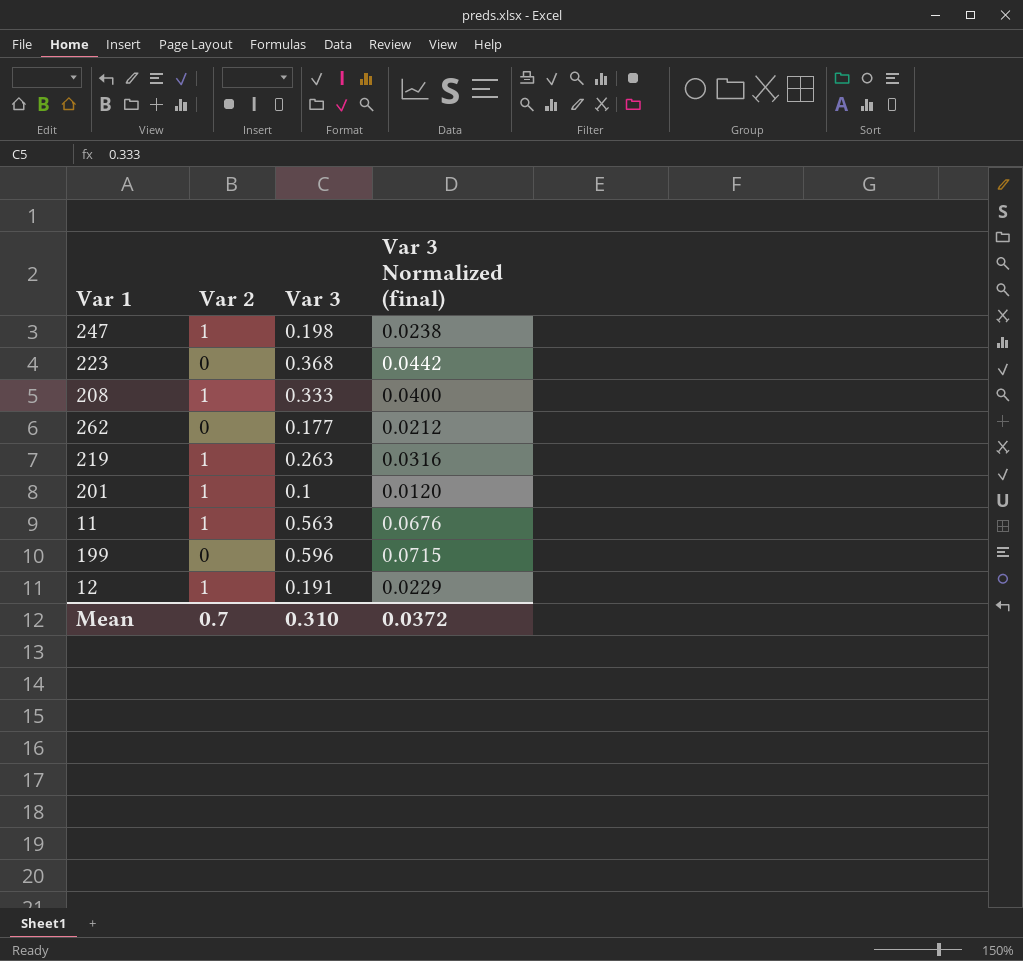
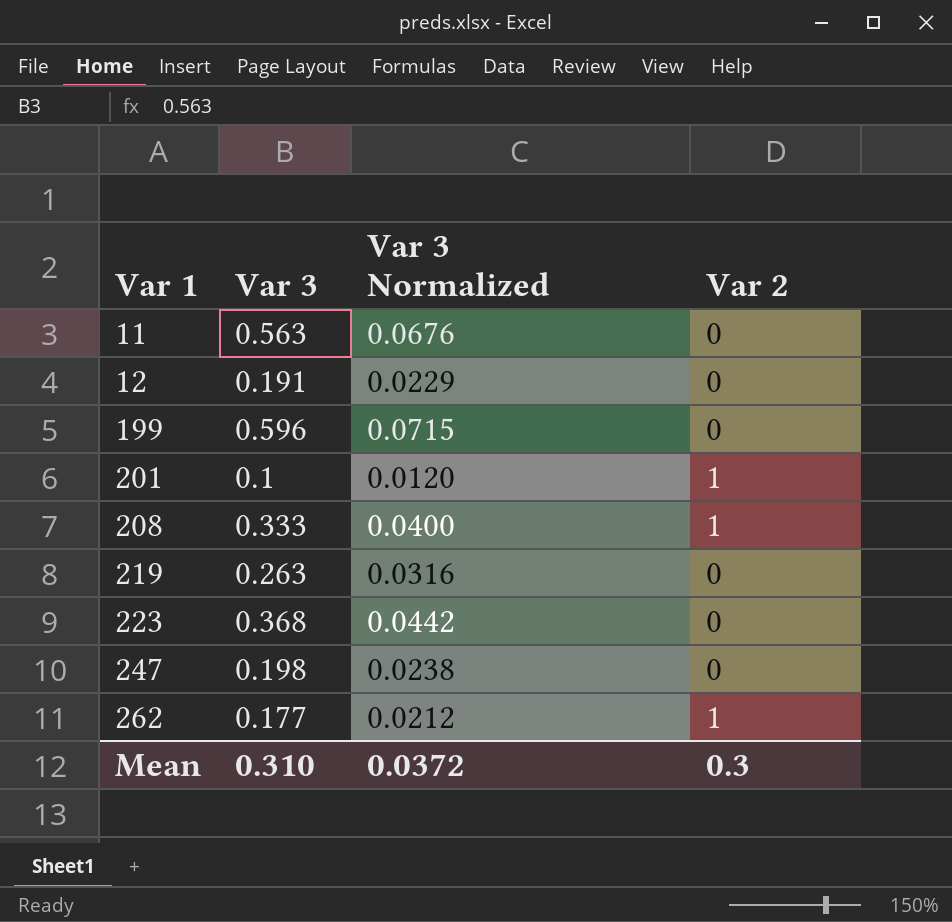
row order: none -> Var 1 ascending
column name: Var 3 Normalized (final) -> Var 3 Normalized
column Var 2 | position: 2 -> 4
11 | Var 2: 1 -> 0
12 | Var 2: 1 -> 0
219 | Var 2: 1 -> 0
247 | Var 2: 1 -> 0
262 | Var 2: 0 -> 1
Mean | Var 2: 0.7 -> 0.3

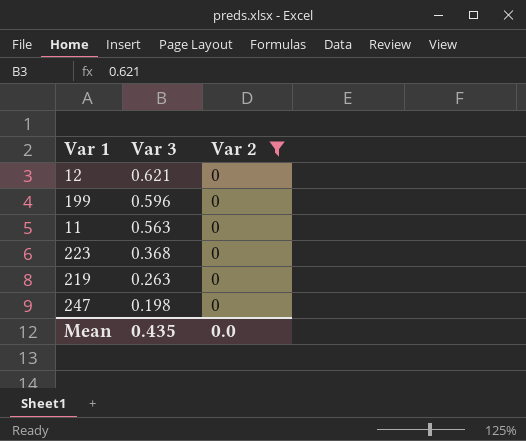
filter: none -> Var 2 = 0
row order: Var 1 ascending -> Var 3 descending
column Var 3 Normalized | formula: [Var 3] * 0.12 -> none
12 | Var 3: 0.191 -> 0.621
Mean | Var 3: 0.310 -> 0.435
Mean | Var 2: 0.3 -> 0.0

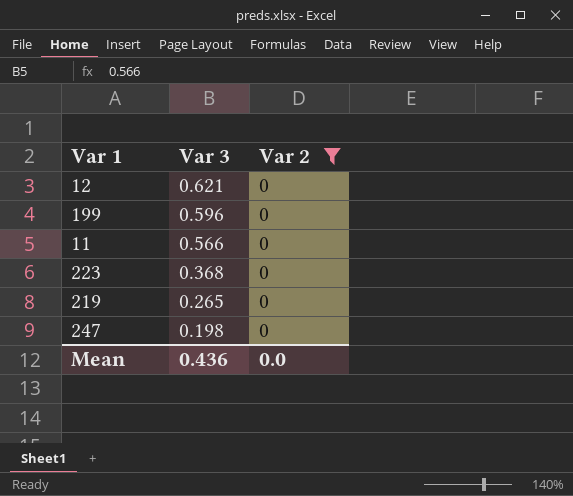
11 | Var 3: 0.563 -> 0.566
219 | Var 3: 0.263 -> 0.265
Mean | Var 3: 0.435 -> 0.436

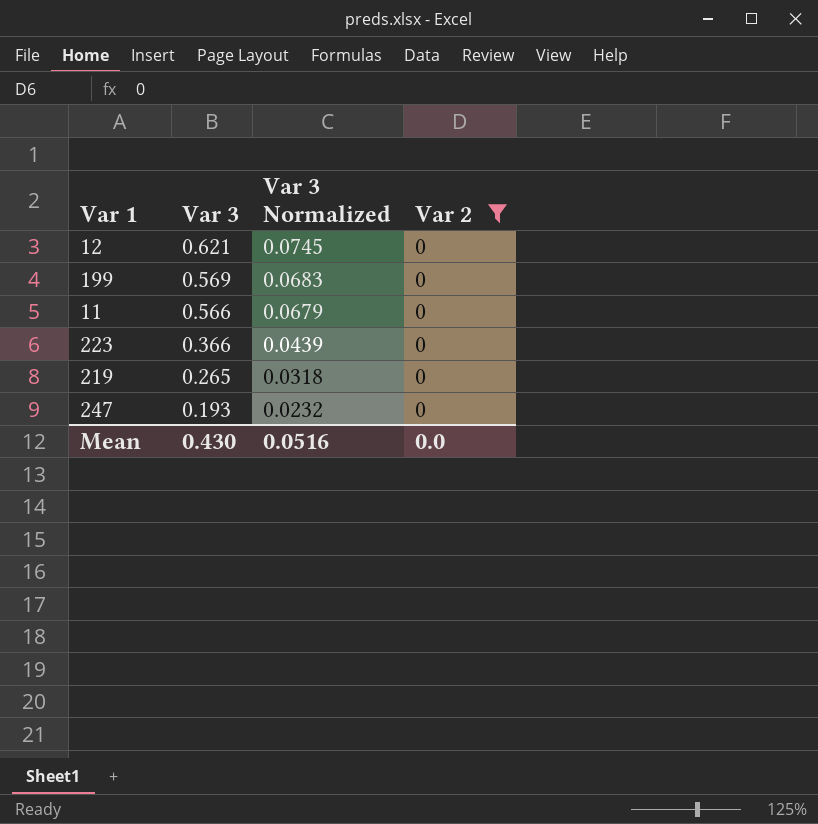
column Var 3 Normalized | formula: none -> [Var 3] * 0.12
199 | Var 3: 0.596 -> 0.569
223 | Var 3: 0.368 -> 0.366
247 | Var 3: 0.198 -> 0.193
Mean | Var 3: 0.436 -> 0.430

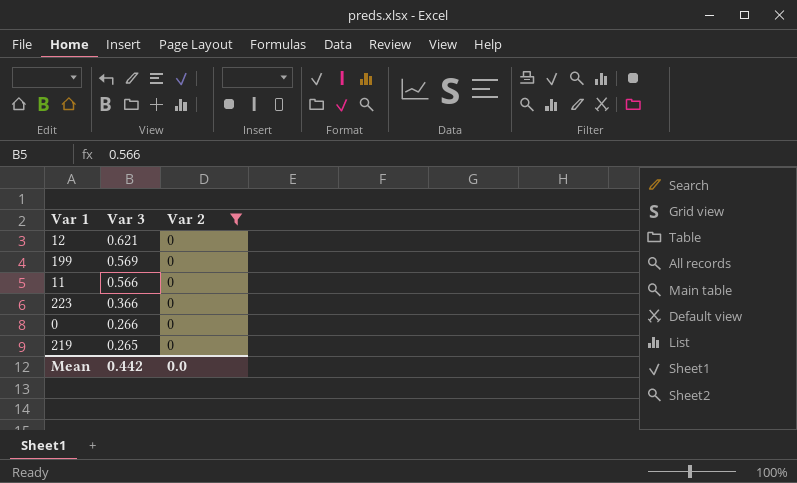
column Var 3 Normalized | formula: [Var 3] * 0.12 -> none
row 247: 0.193 | 0.0232 | 0 -> none
row 0: none -> 0.266 | 0
Mean | Var 3: 0.430 -> 0.442

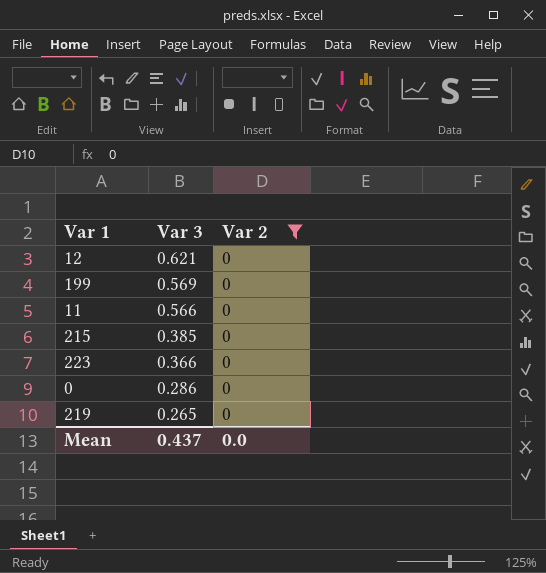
row 215: none -> 0.385 | 0
0 | Var 3: 0.266 -> 0.286
Mean | Var 3: 0.442 -> 0.437

